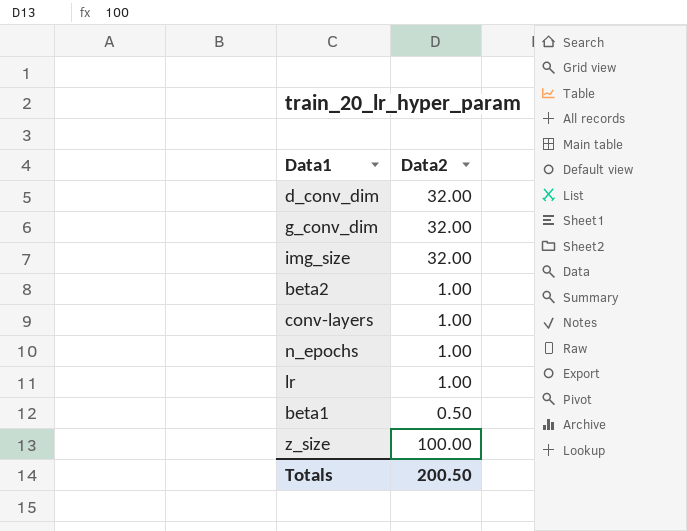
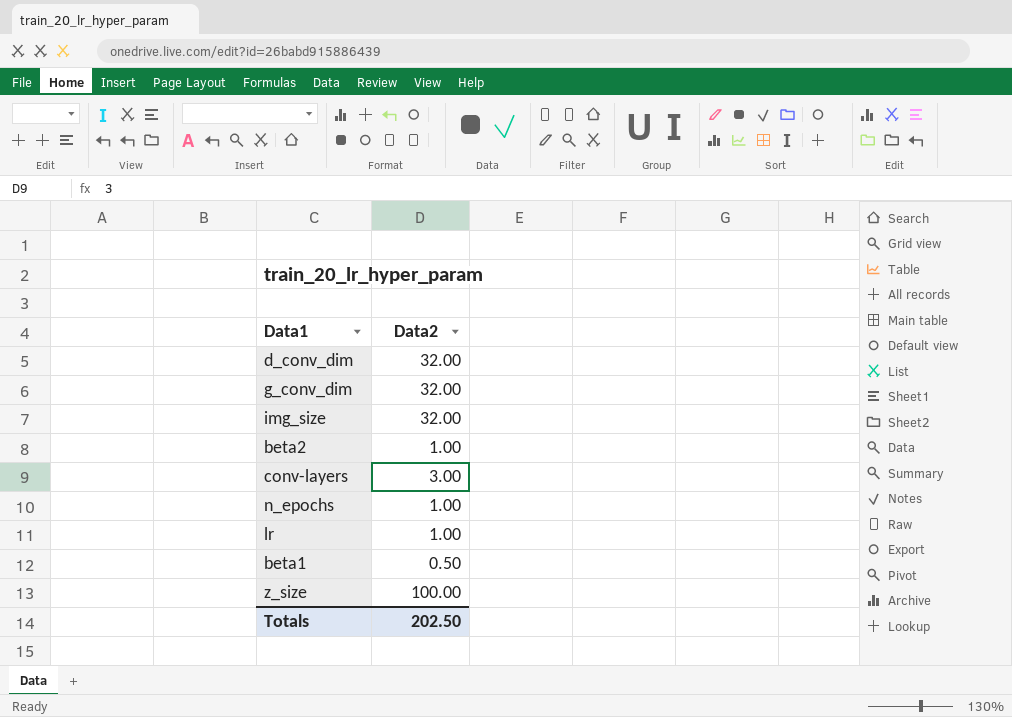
conv-layers | Data2: 1.00 -> 3.00
Totals | Data2: 200.50 -> 202.50

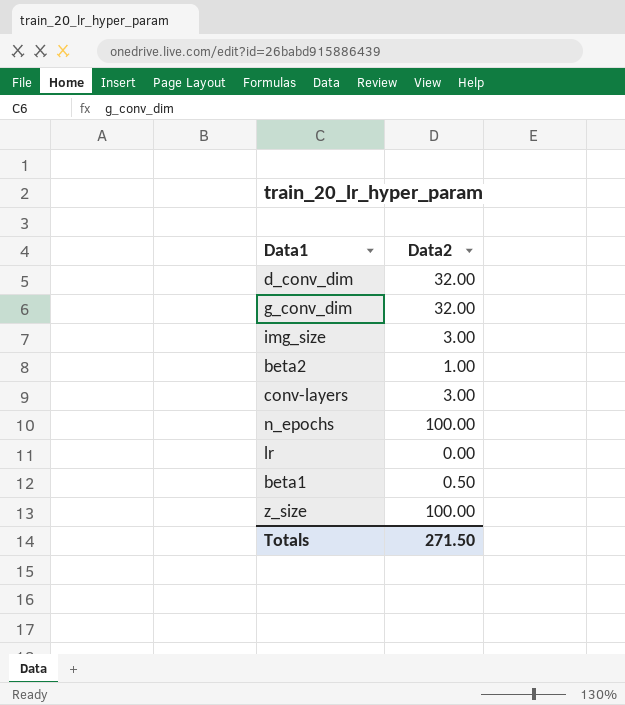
img_size | Data2: 32.00 -> 3.00
n_epochs | Data2: 1.00 -> 100.00
lr | Data2: 1.00 -> 0.00
Totals | Data2: 202.50 -> 271.50

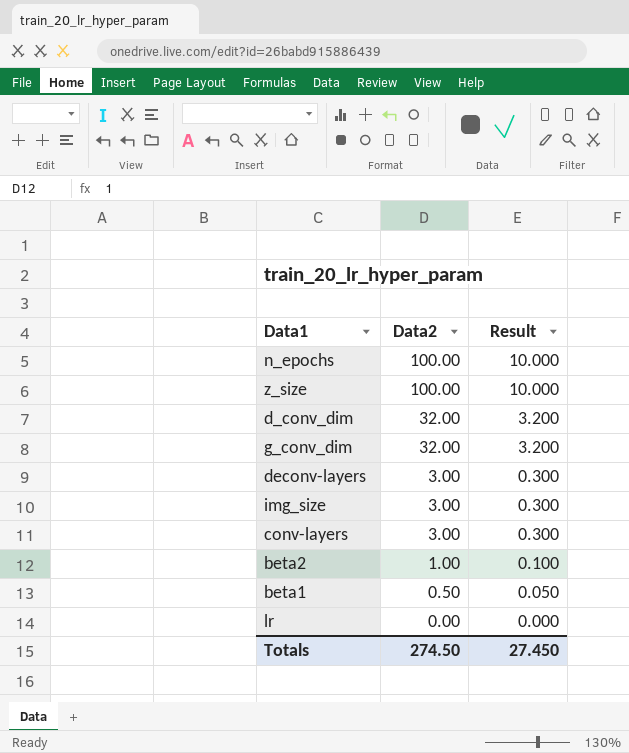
row order: none -> Data2 descending
column Result | formula: none -> [Data2] * 0.1
row deconv-layers: none -> 3.00 | 0.300
Totals | Data2: 271.50 -> 274.50

